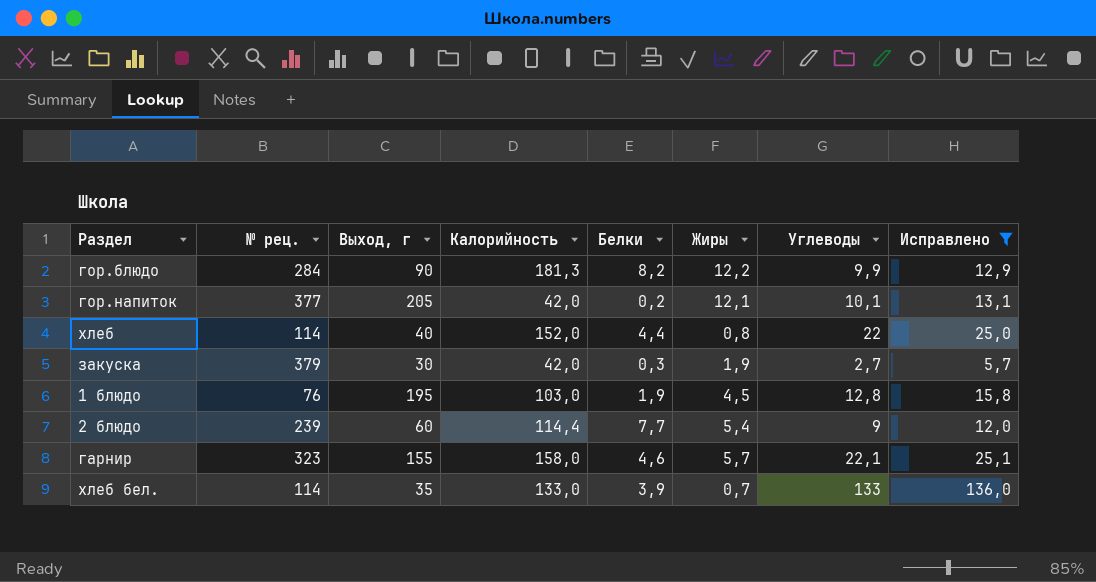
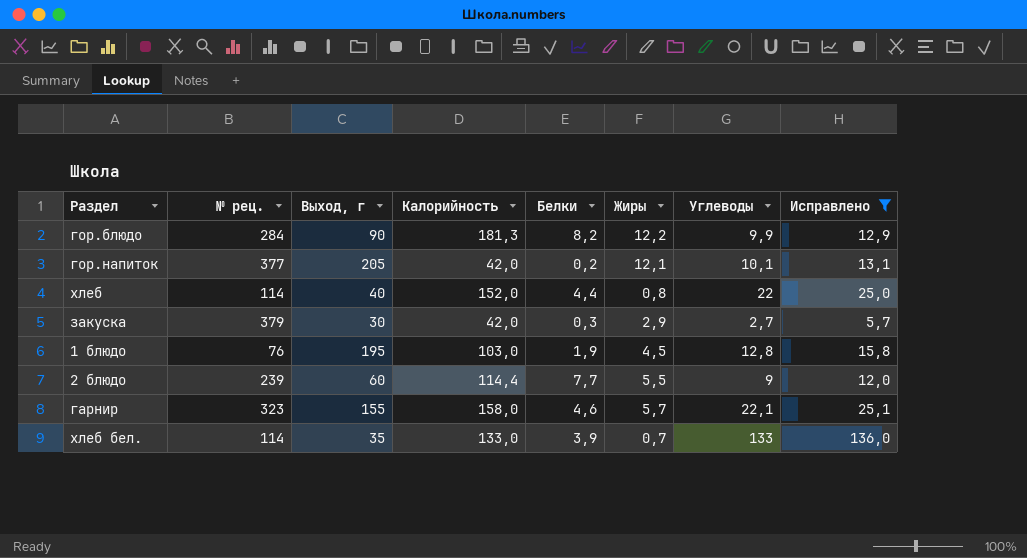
закуска | Жиры: 1,9 -> 2,9
2 блюдо | Жиры: 5,4 -> 5,5

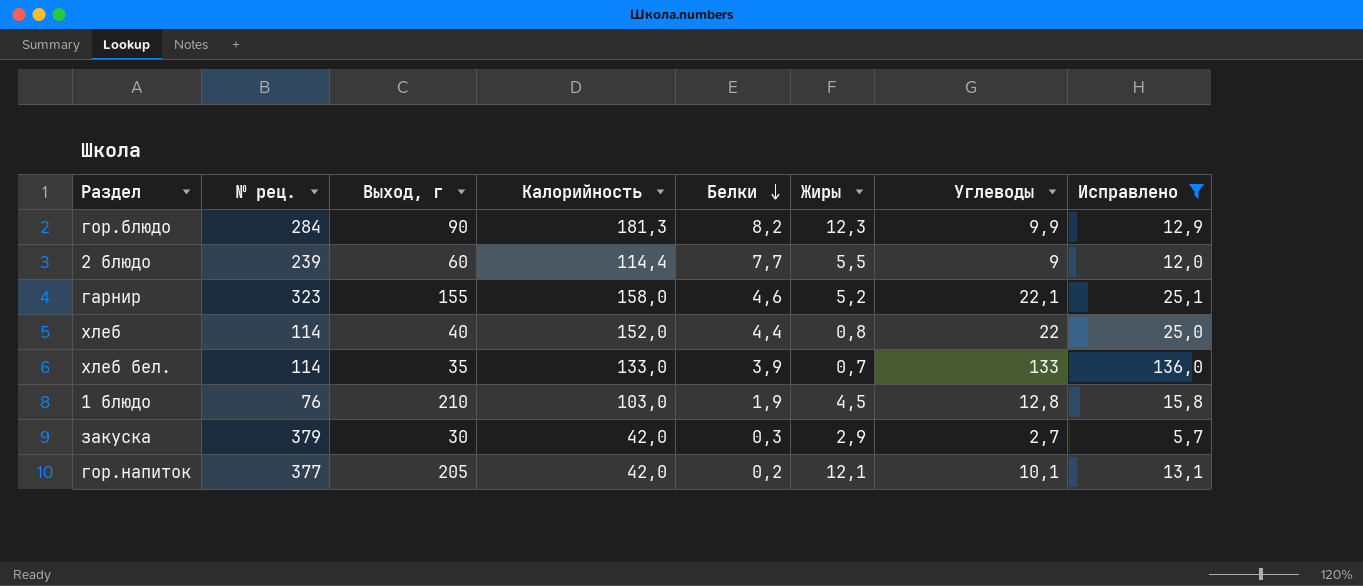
row order: none -> Белки descending
гор.блюдо | Жиры: 12,2 -> 12,3
гарнир | Жиры: 5,7 -> 5,2
1 блюдо | Выход, г: 195 -> 210

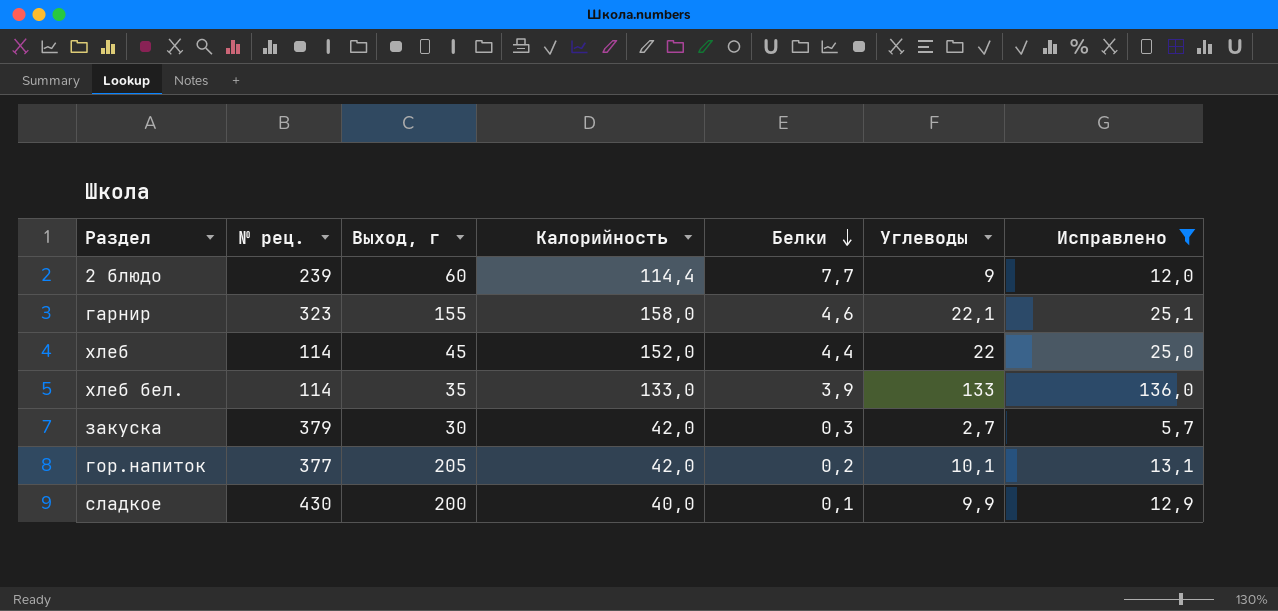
column Жиры | position: 6 -> none
row гор.блюдо: 284 | 90 | 181,3 | 8,2 | 12,3 | 9,9 | 12,9 -> none
row 1 блюдо: 76 | 210 | 103,0 | 1,9 | 4,5 | 12,8 | 15,8 -> none
хлеб | Выход, г: 40 -> 45
row сладкое: none -> 430 | 200 | 40,0 | 0,1 | 9,9 | 12,9

